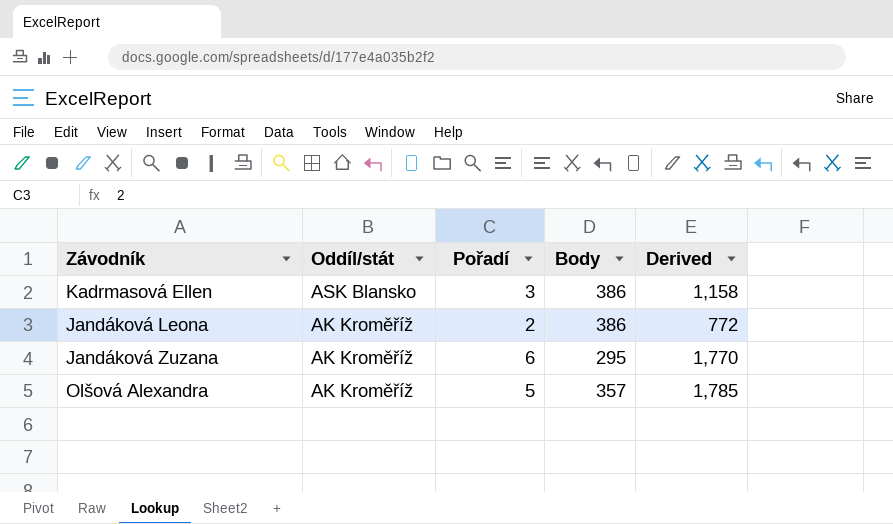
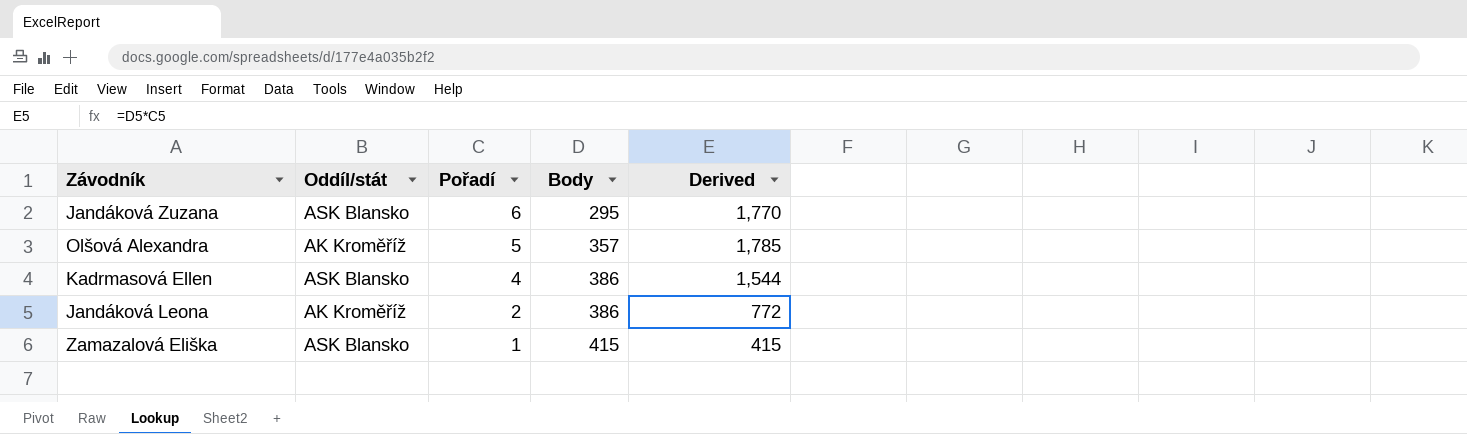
row order: Oddíl/stát descending -> Pořadí descending
Jandáková Zuzana | Oddíl/stát: AK Kroměříž -> ASK Blansko
Kadrmasová Ellen | Pořadí: 3 -> 4
Kadrmasová Ellen | Derived: 1,158 -> 1,544
row Zamazalová Eliška: none -> ASK Blansko | 1 | 415 | 415

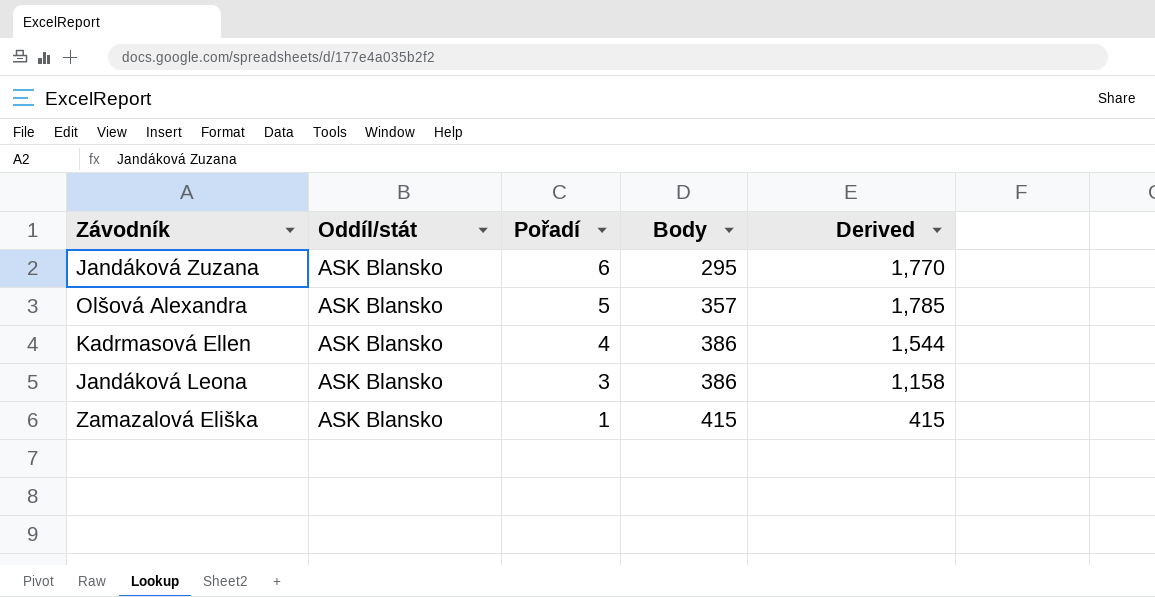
Olšová Alexandra | Oddíl/stát: AK Kroměříž -> ASK Blansko
Jandáková Leona | Oddíl/stát: AK Kroměříž -> ASK Blansko
Jandáková Leona | Pořadí: 2 -> 3
Jandáková Leona | Derived: 772 -> 1,158

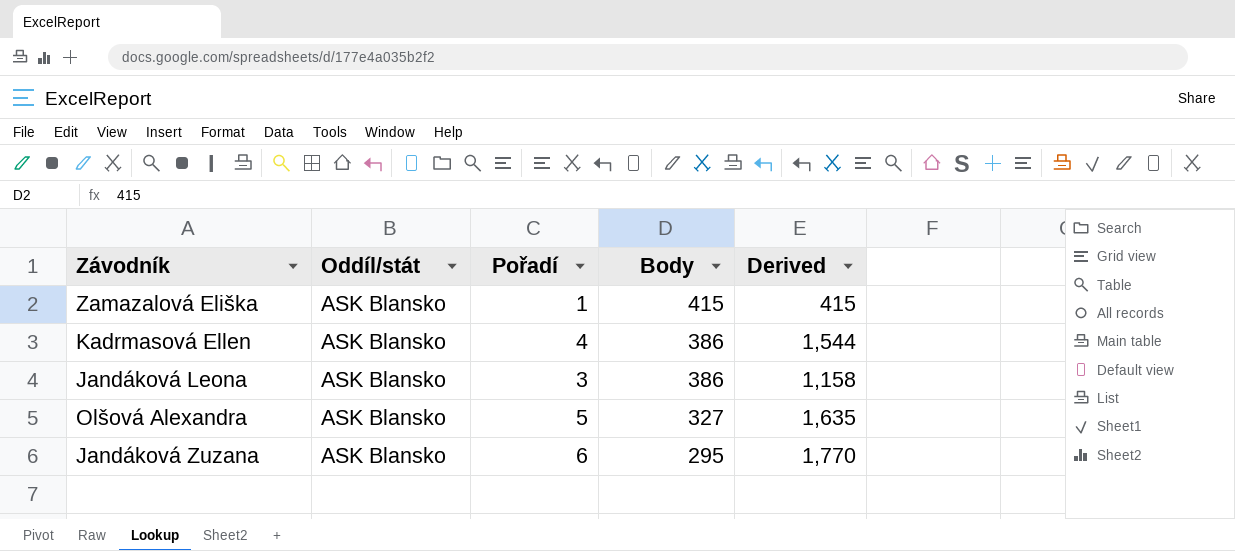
row order: Pořadí descending -> Body descending
Olšová Alexandra | Body: 357 -> 327
Olšová Alexandra | Derived: 1,785 -> 1,635

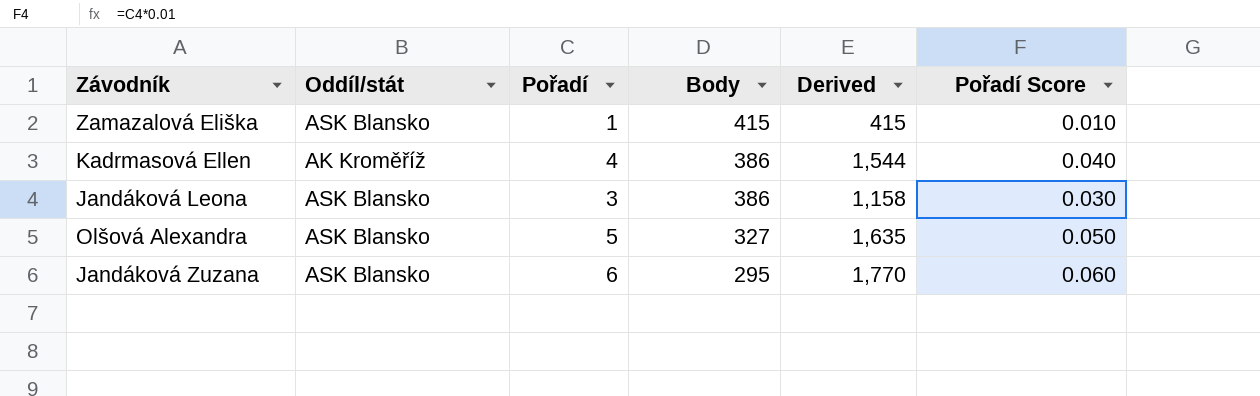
column Pořadí Score | formula: none -> [Pořadí] * 0.01
Kadrmasová Ellen | Oddíl/stát: ASK Blansko -> AK Kroměříž

